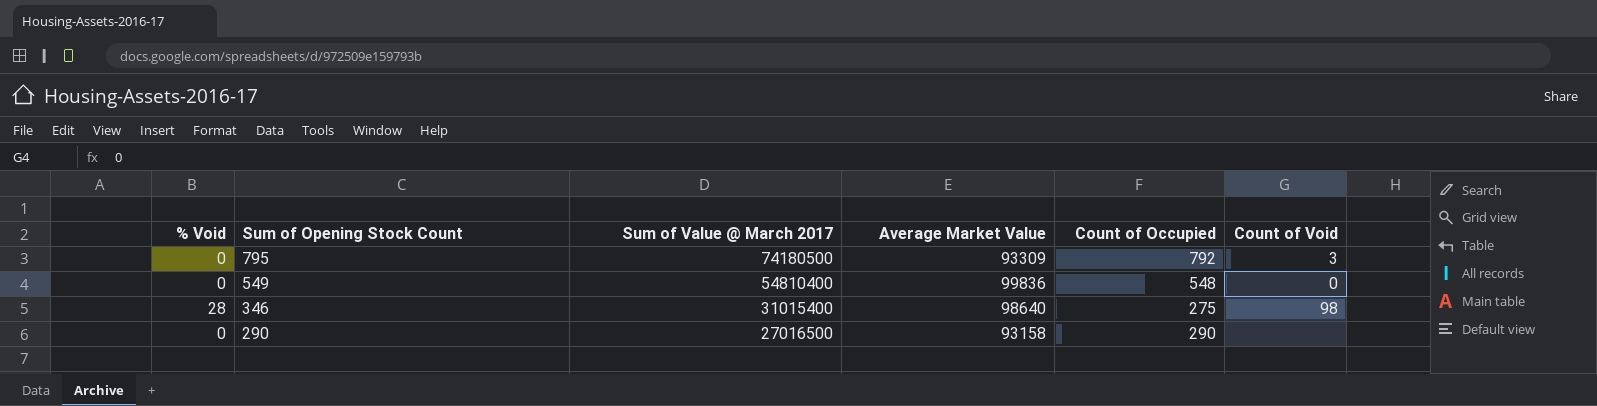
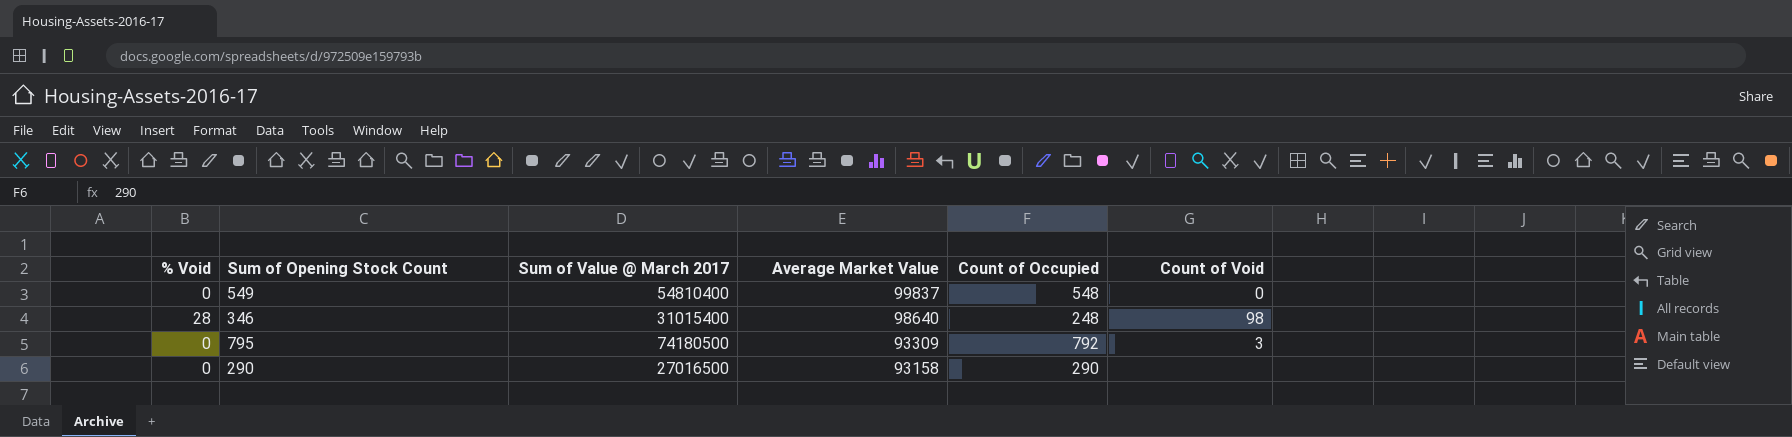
row order: Sum of Opening Stock Count descending -> Average Market Value descending
549 | Average Market Value: 99836 -> 99837
346 | Count of Occupied: 275 -> 248

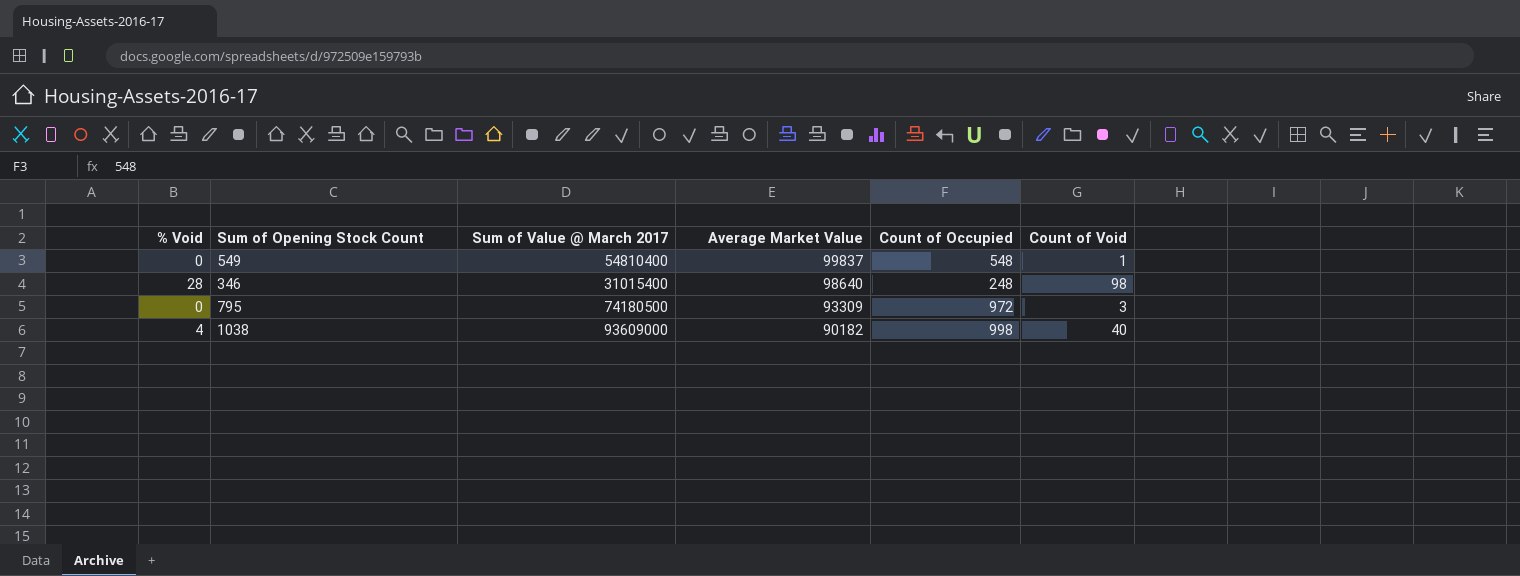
row 290: 0 | 27016500 | 93158 | 290 | none -> none
549 | Count of Void: 0 -> 1
795 | Count of Occupied: 792 -> 972
row 1038: none -> 4 | 93609000 | 90182 | 998 | 40

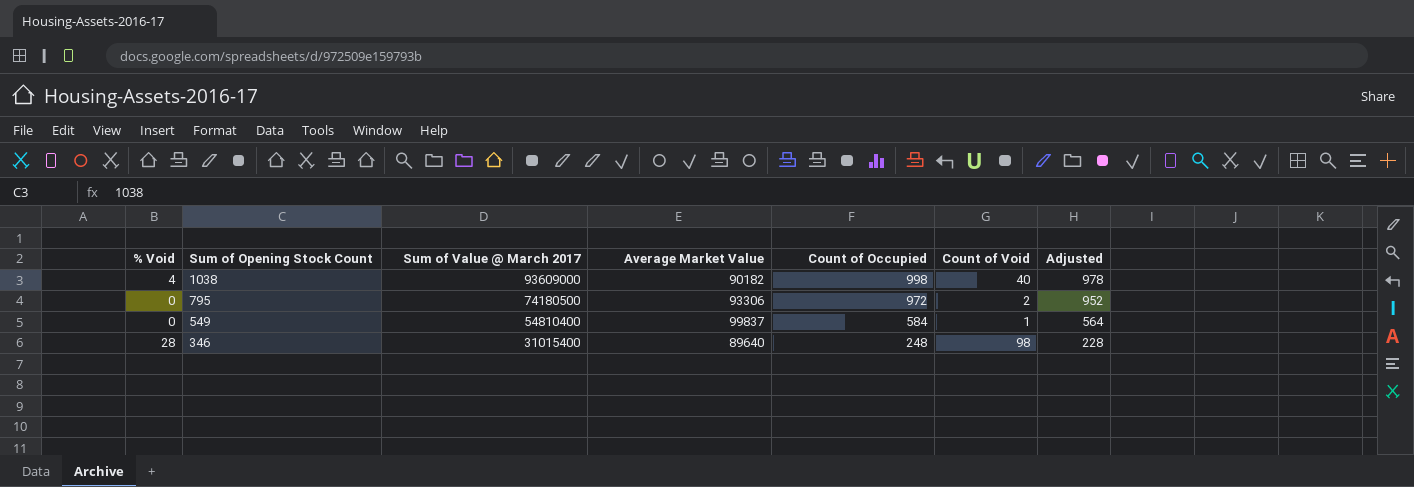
row order: Average Market Value descending -> Sum of Opening Stock Count descending
column Adjusted | formula: none -> [Count of Occupied] - 20
795 | Average Market Value: 93309 -> 93306
795 | Count of Void: 3 -> 2
549 | Count of Occupied: 548 -> 584
346 | Average Market Value: 98640 -> 89640

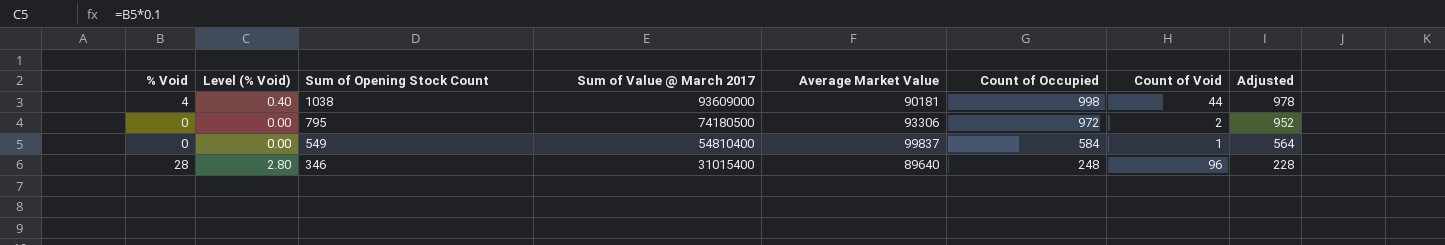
column Level (% Void) | formula: none -> [% Void] * 0.1
1038 | Average Market Value: 90182 -> 90181
1038 | Count of Void: 40 -> 44
346 | Count of Void: 98 -> 96

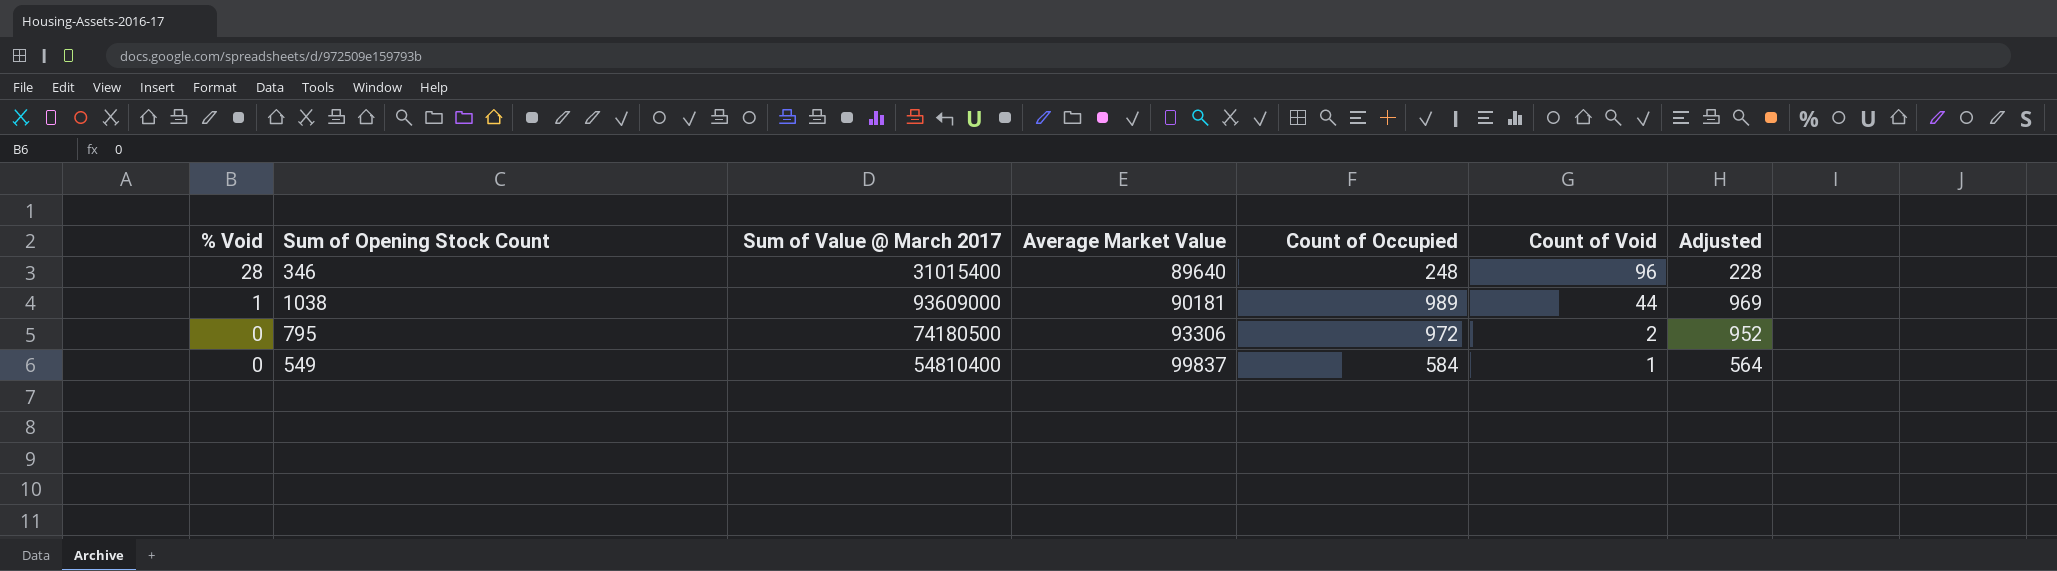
row order: Sum of Opening Stock Count descending -> % Void descending
column Level (% Void) | formula: [% Void] * 0.1 -> none
1038 | % Void: 4 -> 1
1038 | Count of Occupied: 998 -> 989
1038 | Adjusted: 978 -> 969

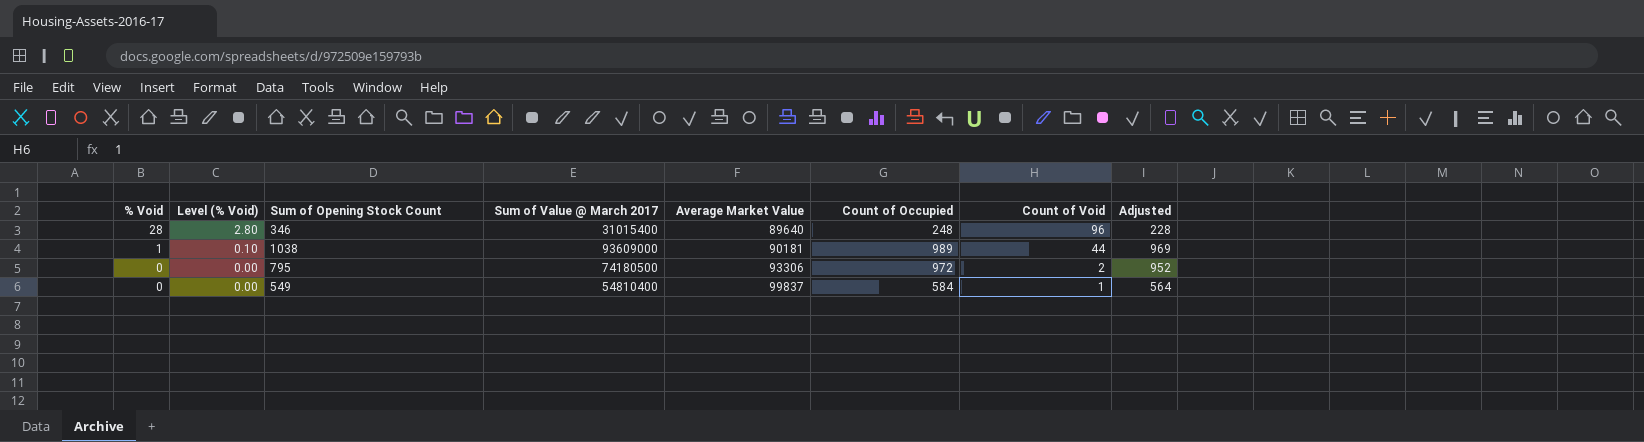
column Level (% Void) | formula: none -> [% Void] * 0.1

